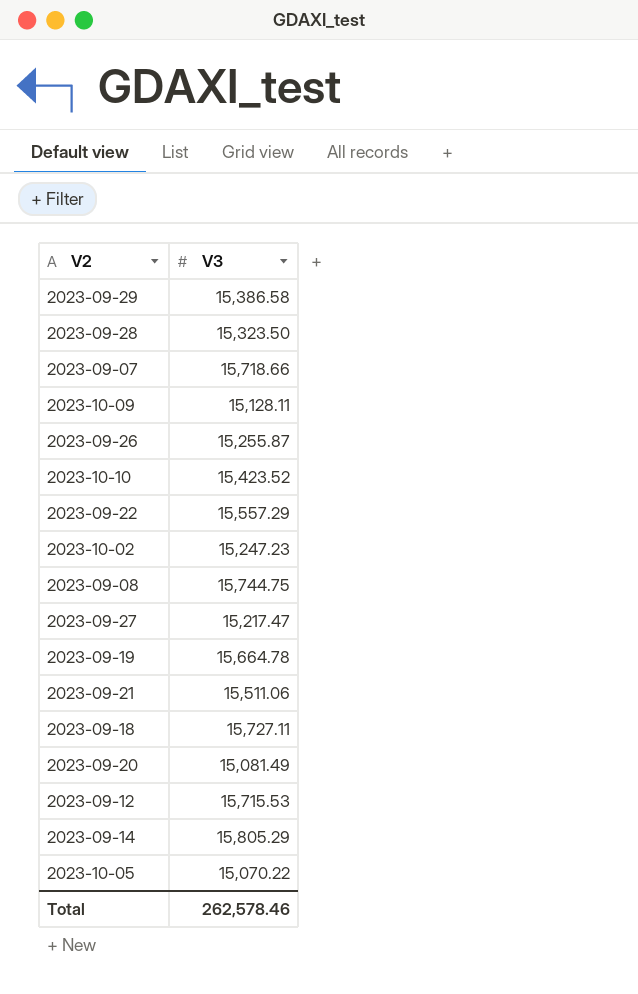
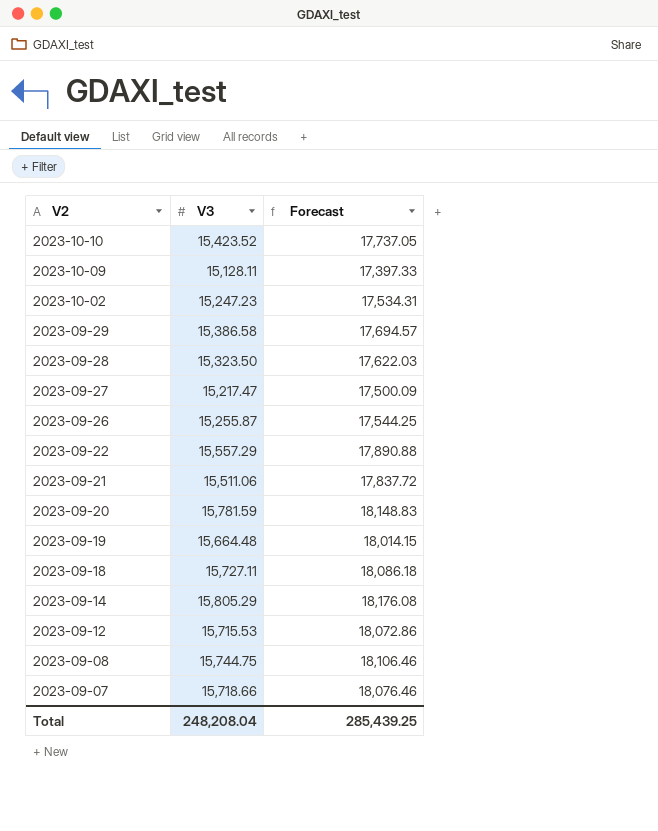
row order: none -> V2 descending
column Forecast | formula: none -> [V3] * 1.15
row 2023-10-05: 15,070.22 -> none
2023-09-20 | V3: 15,081.49 -> 15,781.59
2023-09-19 | V3: 15,664.78 -> 15,664.48
Total | V3: 262,578.46 -> 248,208.04

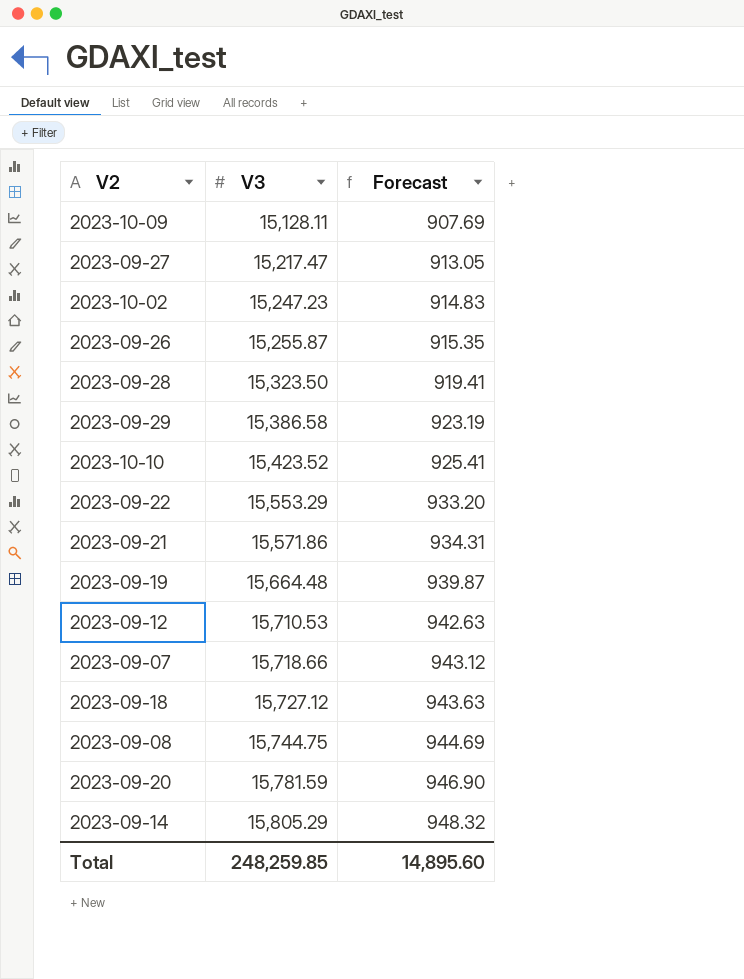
row order: V2 descending -> V3 ascending
column Forecast | formula: [V3] * 1.15 -> [V3] * 0.06
2023-09-22 | V3: 15,557.29 -> 15,553.29
2023-09-21 | V3: 15,511.06 -> 15,571.86
2023-09-12 | V3: 15,715.53 -> 15,710.53
2023-09-18 | V3: 15,727.11 -> 15,727.12
Total | V3: 248,208.04 -> 248,259.85
Total | Forecast: 285,439.25 -> 14,895.60

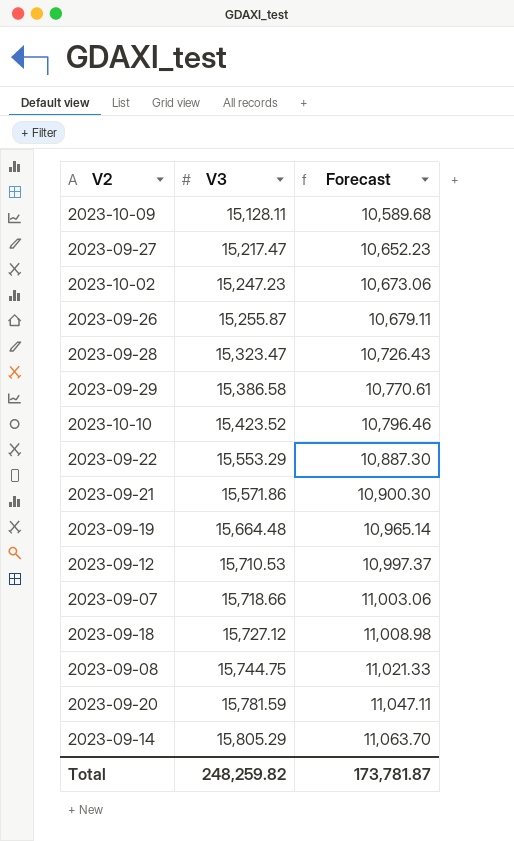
column Forecast | formula: [V3] * 0.06 -> [V3] * 0.7
2023-09-28 | V3: 15,323.50 -> 15,323.47
Total | V3: 248,259.85 -> 248,259.82
Total | Forecast: 14,895.60 -> 173,781.87

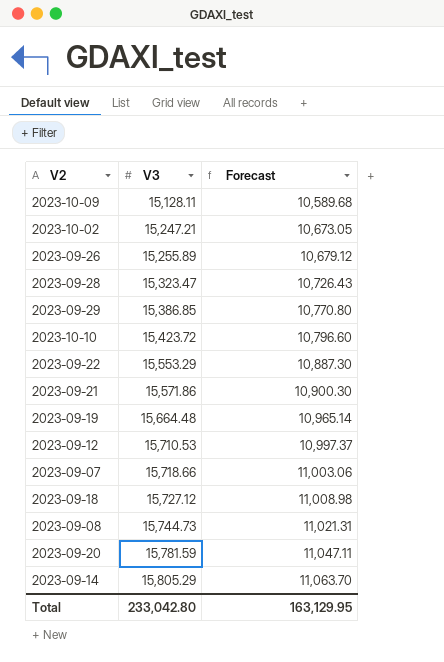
row 2023-09-27: 15,217.47 | 10,652.23 -> none
2023-10-02 | V3: 15,247.23 -> 15,247.21
2023-10-02 | Forecast: 10,673.06 -> 10,673.05
2023-09-26 | V3: 15,255.87 -> 15,255.89
2023-09-26 | Forecast: 10,679.11 -> 10,679.12
2023-09-29 | V3: 15,386.58 -> 15,386.85
2023-09-29 | Forecast: 10,770.61 -> 10,770.80
2023-10-10 | V3: 15,423.52 -> 15,423.72
2023-10-10 | Forecast: 10,796.46 -> 10,796.60
2023-09-08 | V3: 15,744.75 -> 15,744.73
2023-09-08 | Forecast: 11,021.33 -> 11,021.31
Total | V3: 248,259.82 -> 233,042.80
Total | Forecast: 173,781.87 -> 163,129.95

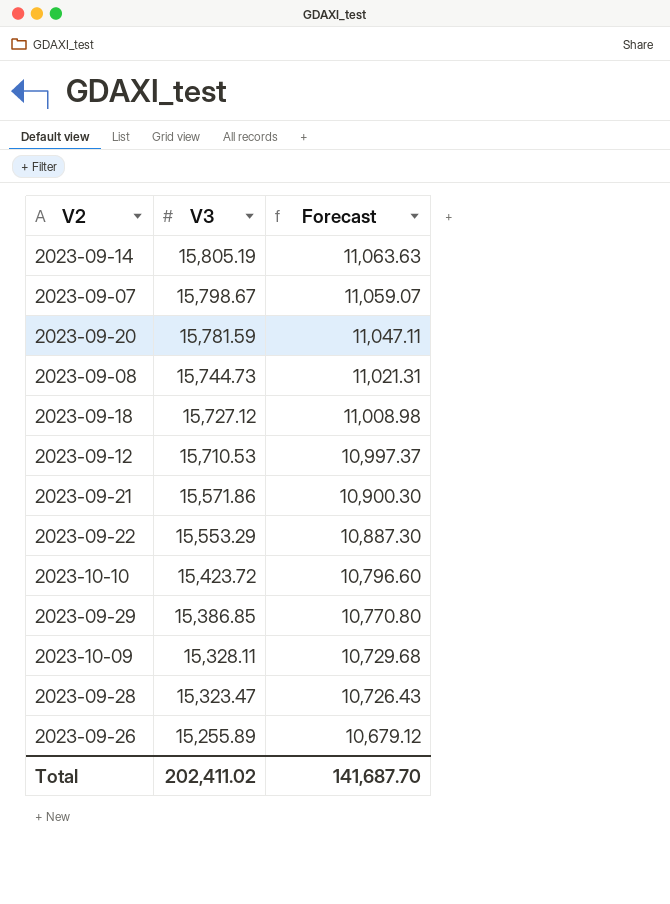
row order: V3 ascending -> V3 descending
row 2023-10-02: 15,247.21 | 10,673.05 -> none
row 2023-09-19: 15,664.48 | 10,965.14 -> none
2023-09-14 | V3: 15,805.29 -> 15,805.19
2023-09-14 | Forecast: 11,063.70 -> 11,063.63
2023-09-07 | V3: 15,718.66 -> 15,798.67
2023-09-07 | Forecast: 11,003.06 -> 11,059.07
2023-10-09 | V3: 15,128.11 -> 15,328.11
2023-10-09 | Forecast: 10,589.68 -> 10,729.68
Total | V3: 233,042.80 -> 202,411.02
Total | Forecast: 163,129.95 -> 141,687.70

